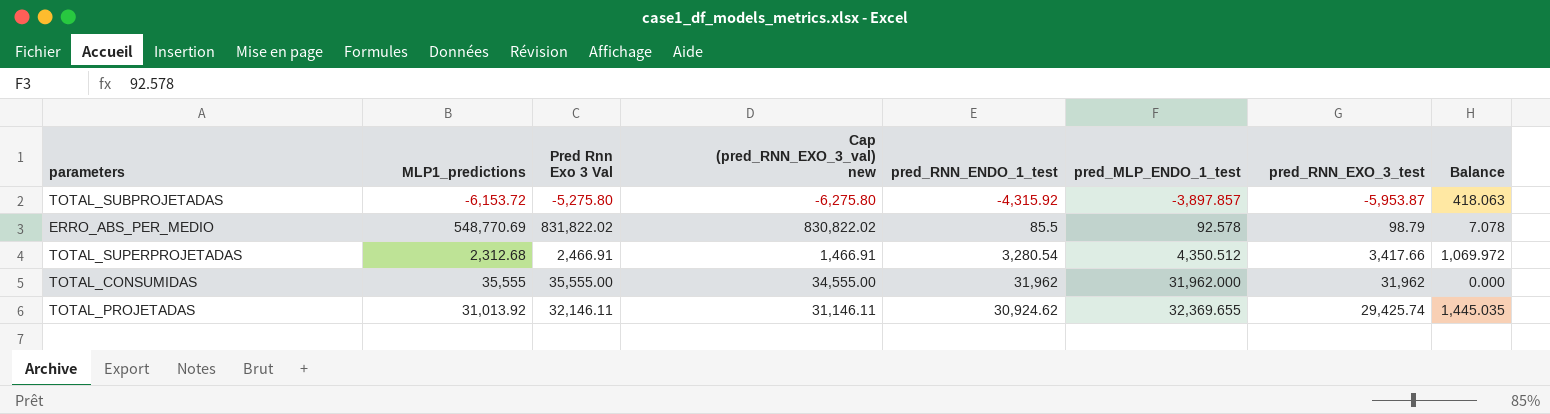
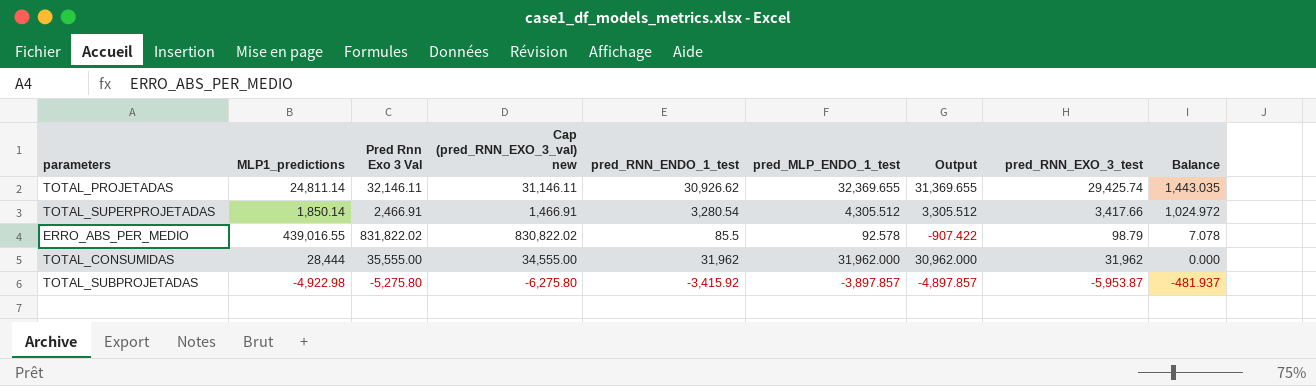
row order: pred_MLP_ENDO_1_test ascending -> Balance descending
column Output | formula: none -> [pred_MLP_ENDO_1_test] - 1000
TOTAL_PROJETADAS | MLP1_predictions: 31,013.92 -> 24,811.14
TOTAL_PROJETADAS | pred_RNN_ENDO_1_test: 30,924.62 -> 30,926.62
TOTAL_PROJETADAS | Balance: 1,445.035 -> 1,443.035
TOTAL_SUPERPROJETADAS | MLP1_predictions: 2,312.68 -> 1,850.14
TOTAL_SUPERPROJETADAS | pred_MLP_ENDO_1_test: 4,350.512 -> 4,305.512
TOTAL_SUPERPROJETADAS | Balance: 1,069.972 -> 1,024.972
ERRO_ABS_PER_MEDIO | MLP1_predictions: 548,770.69 -> 439,016.55
TOTAL_CONSUMIDAS | MLP1_predictions: 35,555 -> 28,444
TOTAL_SUBPROJETADAS | MLP1_predictions: -6,153.72 -> -4,922.98
TOTAL_SUBPROJETADAS | pred_RNN_ENDO_1_test: -4,315.92 -> -3,415.92
TOTAL_SUBPROJETADAS | Balance: 418.063 -> -481.937

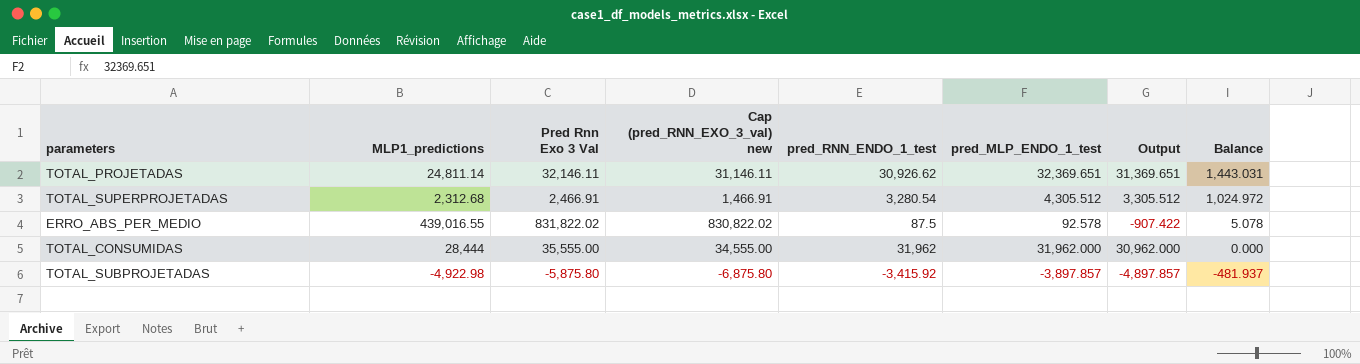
column pred_RNN_EXO_3_test | position: 8 -> none
TOTAL_PROJETADAS | pred_MLP_ENDO_1_test: 32,369.655 -> 32,369.651
TOTAL_PROJETADAS | Output: 31,369.655 -> 31,369.651
TOTAL_PROJETADAS | Balance: 1,443.035 -> 1,443.031
TOTAL_SUPERPROJETADAS | MLP1_predictions: 1,850.14 -> 2,312.68
ERRO_ABS_PER_MEDIO | pred_RNN_ENDO_1_test: 85.5 -> 87.5
ERRO_ABS_PER_MEDIO | Balance: 7.078 -> 5.078
TOTAL_SUBPROJETADAS | Pred Rnn Exo 3 Val: -5,275.80 -> -5,875.80
TOTAL_SUBPROJETADAS | Cap (pred_RNN_EXO_3_val) new: -6,275.80 -> -6,875.80

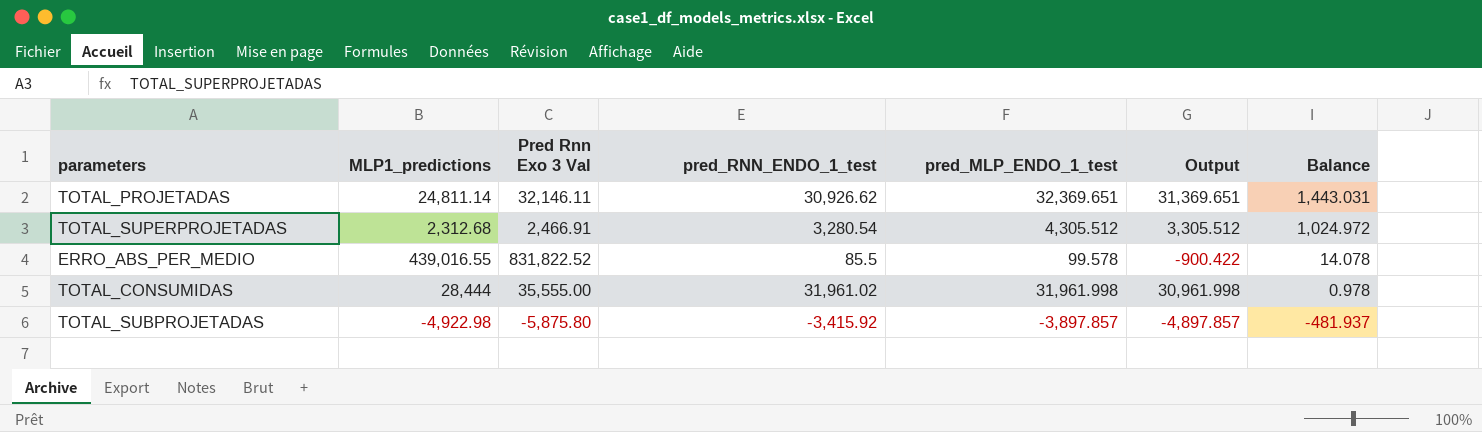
column Cap (pred_RNN_EXO_3_val) new | formula: [Pred Rnn Exo 3 Val] - 1000 -> none
ERRO_ABS_PER_MEDIO | Pred Rnn Exo 3 Val: 831,822.02 -> 831,822.52
ERRO_ABS_PER_MEDIO | pred_RNN_ENDO_1_test: 87.5 -> 85.5
ERRO_ABS_PER_MEDIO | pred_MLP_ENDO_1_test: 92.578 -> 99.578
ERRO_ABS_PER_MEDIO | Output: -907.422 -> -900.422
ERRO_ABS_PER_MEDIO | Balance: 5.078 -> 14.078
TOTAL_CONSUMIDAS | pred_RNN_ENDO_1_test: 31,962 -> 31,961.02
TOTAL_CONSUMIDAS | pred_MLP_ENDO_1_test: 31,962.000 -> 31,961.998
TOTAL_CONSUMIDAS | Output: 30,962.000 -> 30,961.998
TOTAL_CONSUMIDAS | Balance: 0.000 -> 0.978

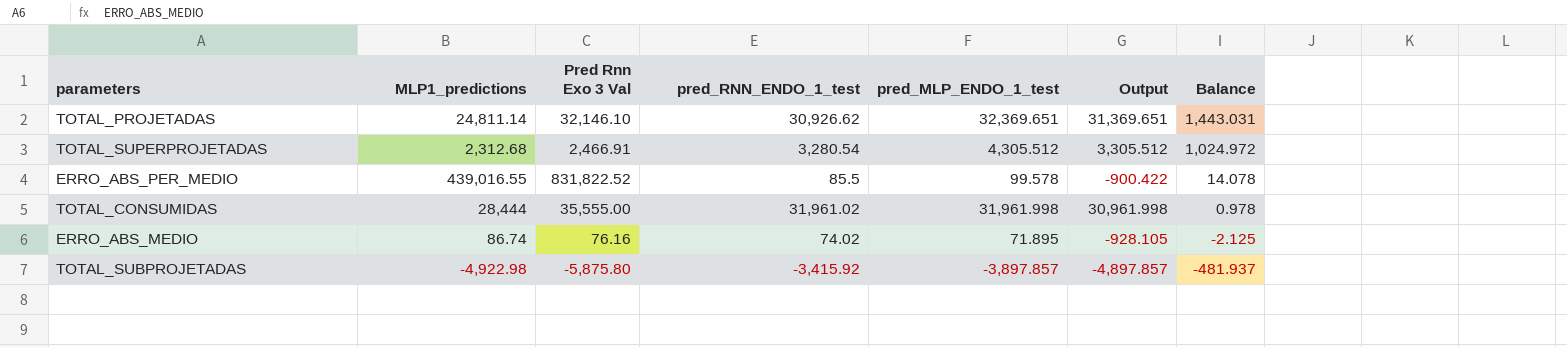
TOTAL_PROJETADAS | Pred Rnn Exo 3 Val: 32,146.11 -> 32,146.10
row ERRO_ABS_MEDIO: none -> 86.74 | 76.16 | 74.02 | 71.895 | -928.105 | -2.125

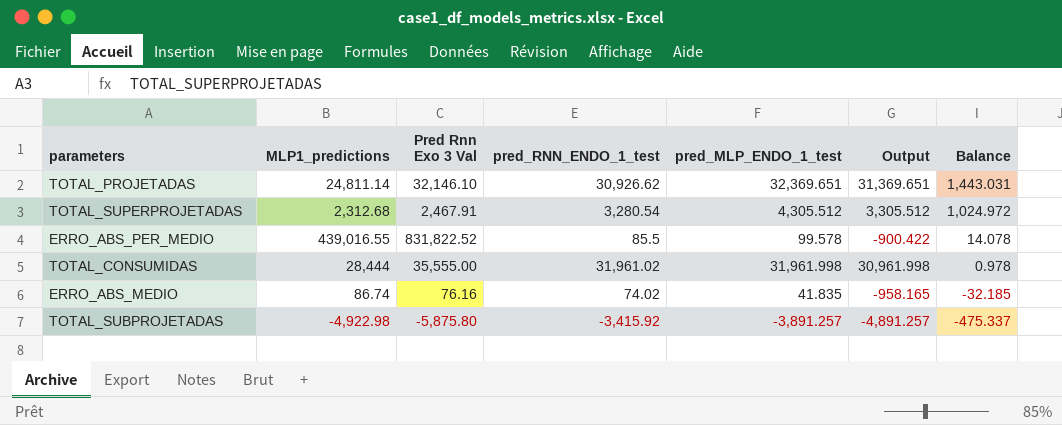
TOTAL_SUPERPROJETADAS | Pred Rnn Exo 3 Val: 2,466.91 -> 2,467.91
ERRO_ABS_MEDIO | pred_MLP_ENDO_1_test: 71.895 -> 41.835
ERRO_ABS_MEDIO | Output: -928.105 -> -958.165
ERRO_ABS_MEDIO | Balance: -2.125 -> -32.185
TOTAL_SUBPROJETADAS | pred_MLP_ENDO_1_test: -3,897.857 -> -3,891.257
TOTAL_SUBPROJETADAS | Output: -4,897.857 -> -4,891.257
TOTAL_SUBPROJETADAS | Balance: -481.937 -> -475.337

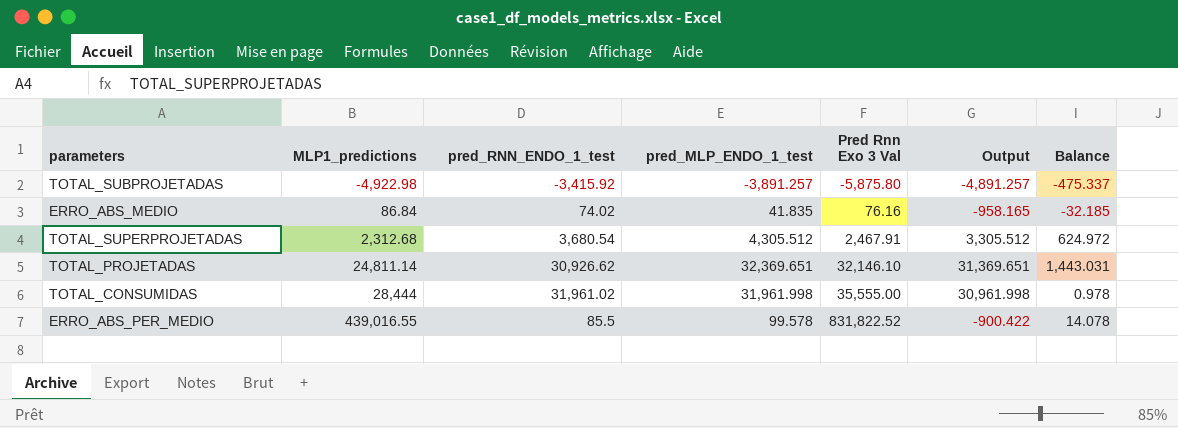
row order: Balance descending -> MLP1_predictions ascending
column Pred Rnn Exo 3 Val | position: 3 -> 5
ERRO_ABS_MEDIO | MLP1_predictions: 86.74 -> 86.84
TOTAL_SUPERPROJETADAS | pred_RNN_ENDO_1_test: 3,280.54 -> 3,680.54
TOTAL_SUPERPROJETADAS | Balance: 1,024.972 -> 624.972

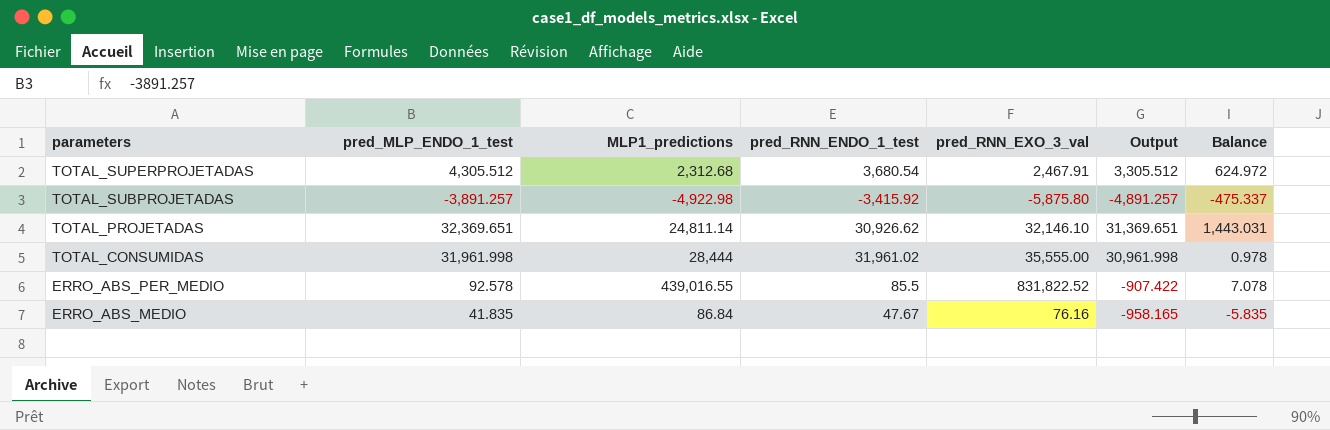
row order: MLP1_predictions ascending -> parameters descending
column pred_MLP_ENDO_1_test | position: 4 -> 2
column name: Pred Rnn Exo 3 Val -> pred_RNN_EXO_3_val
ERRO_ABS_PER_MEDIO | pred_MLP_ENDO_1_test: 99.578 -> 92.578
ERRO_ABS_PER_MEDIO | Output: -900.422 -> -907.422
ERRO_ABS_PER_MEDIO | Balance: 14.078 -> 7.078
ERRO_ABS_MEDIO | pred_RNN_ENDO_1_test: 74.02 -> 47.67
ERRO_ABS_MEDIO | Balance: -32.185 -> -5.835

